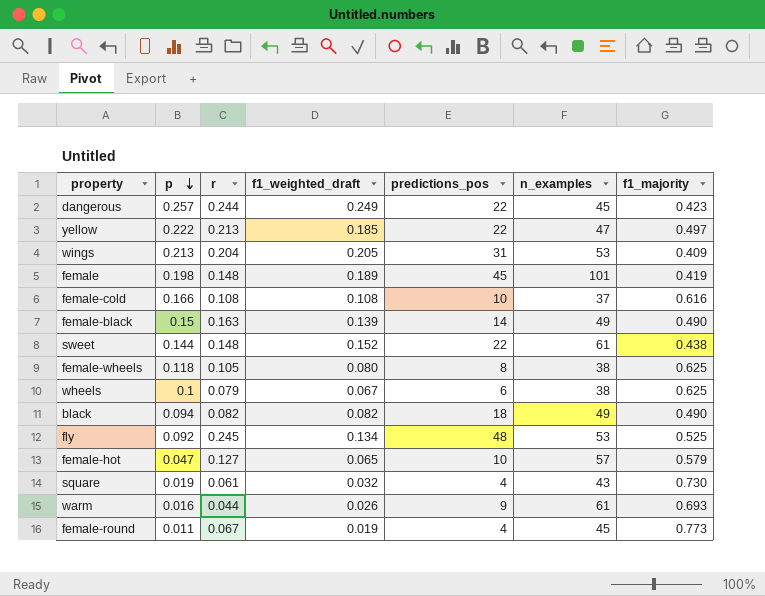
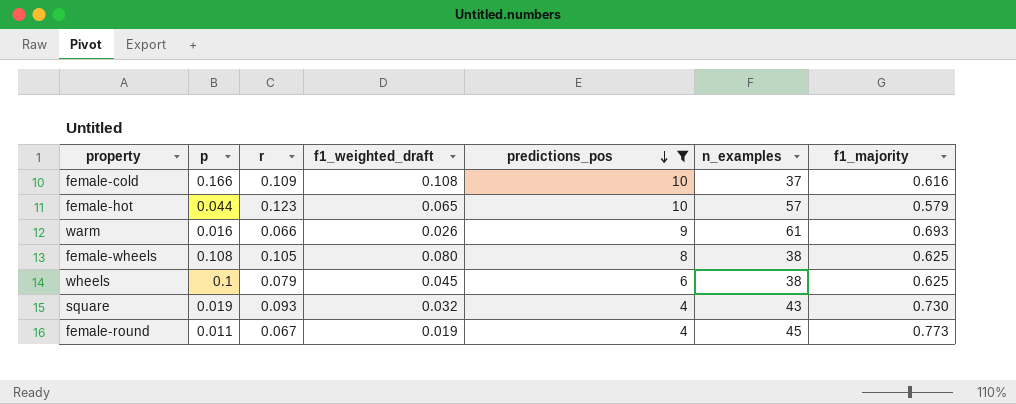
filter: none -> predictions_pos <= 10
row order: p descending -> predictions_pos descending
female-cold | r: 0.108 -> 0.109
female-hot | p: 0.047 -> 0.044
female-hot | r: 0.127 -> 0.123
warm | r: 0.044 -> 0.066
female-wheels | p: 0.118 -> 0.108
wheels | f1_weighted_draft: 0.067 -> 0.045
square | r: 0.061 -> 0.093

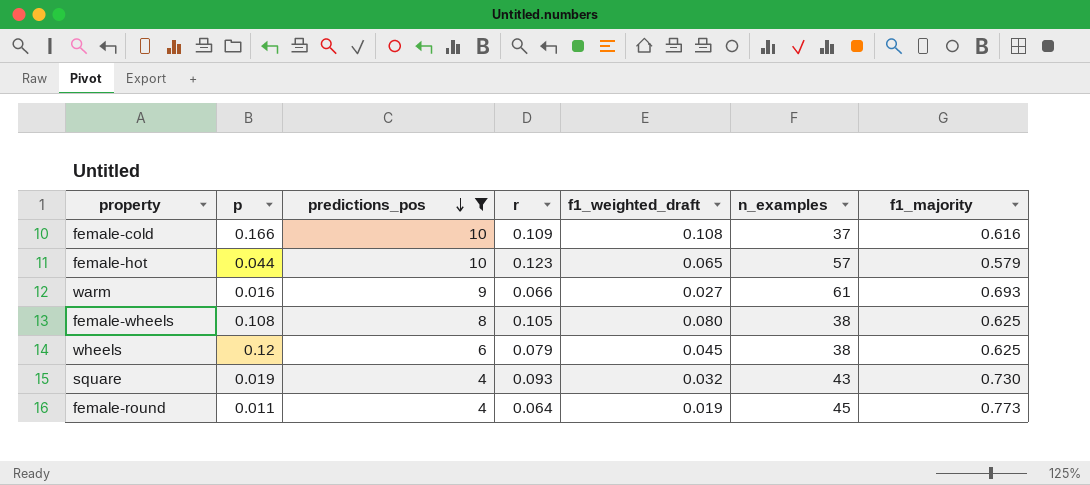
column predictions_pos | position: 5 -> 3
warm | f1_weighted_draft: 0.026 -> 0.027
wheels | p: 0.1 -> 0.12
female-round | r: 0.067 -> 0.064

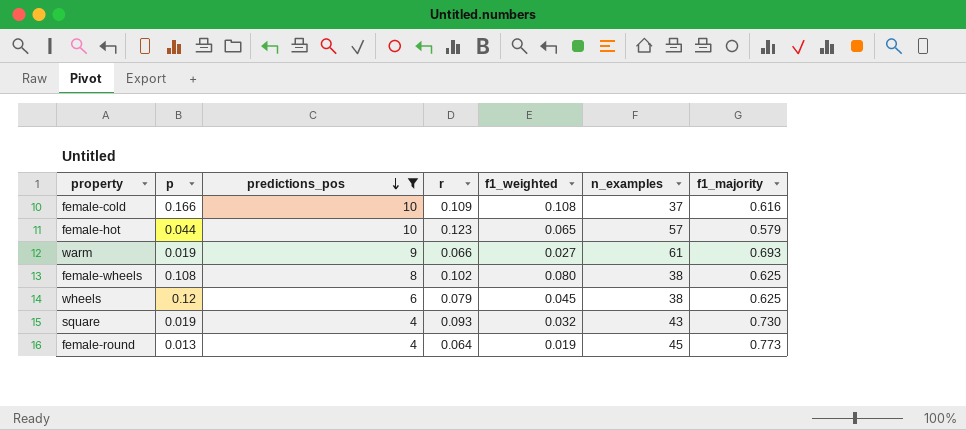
column name: f1_weighted_draft -> f1_weighted
warm | p: 0.016 -> 0.019
female-wheels | r: 0.105 -> 0.102
female-round | p: 0.011 -> 0.013

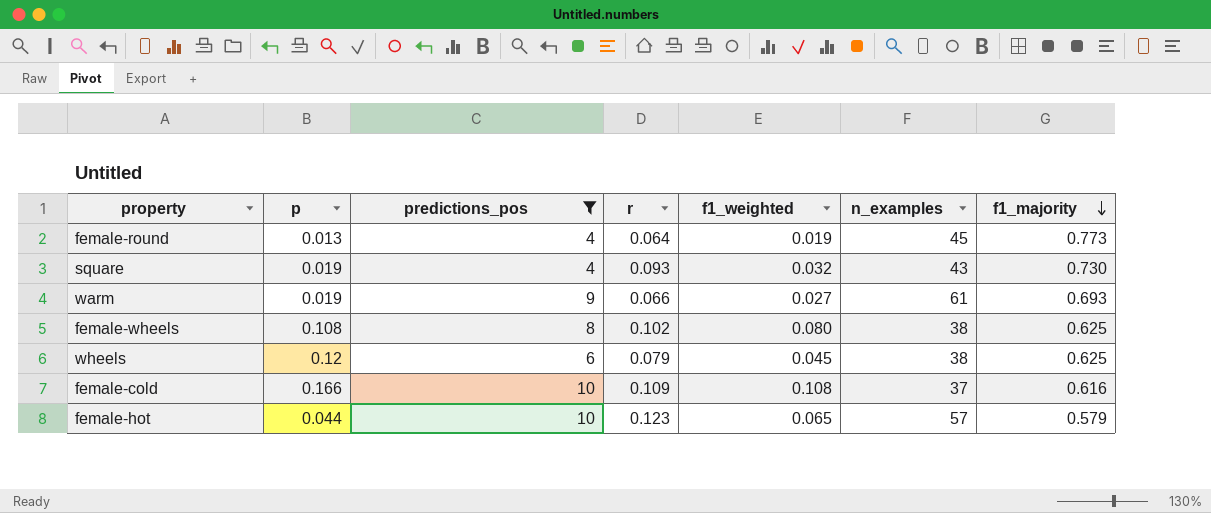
row order: predictions_pos descending -> f1_majority descending

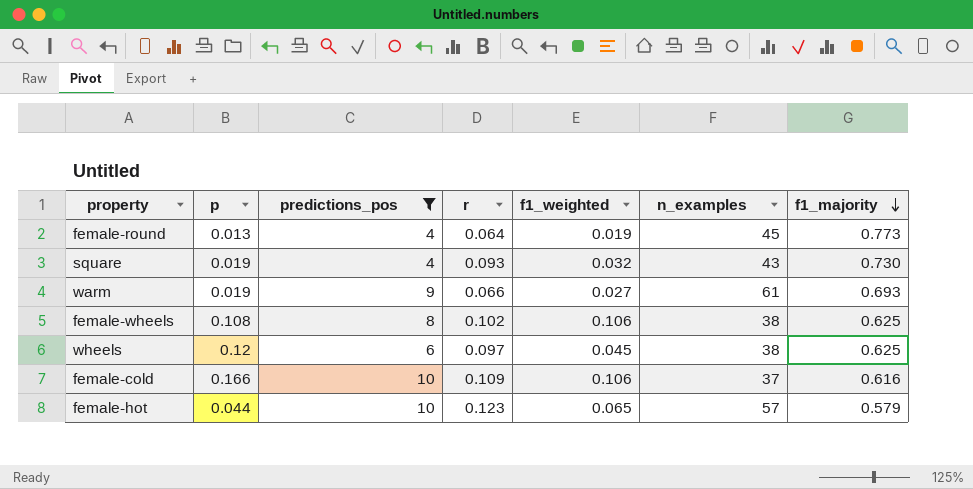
female-wheels | f1_weighted: 0.080 -> 0.106
wheels | r: 0.079 -> 0.097
female-cold | f1_weighted: 0.108 -> 0.106

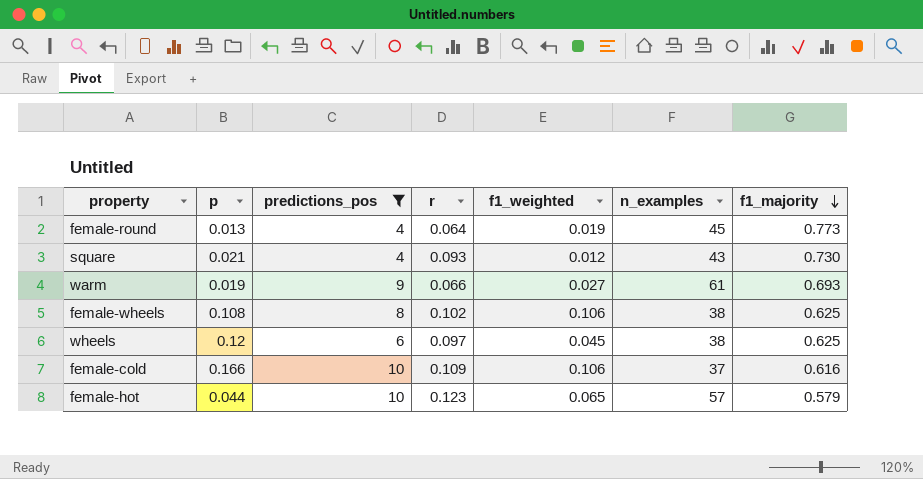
square | p: 0.019 -> 0.021
square | f1_weighted: 0.032 -> 0.012

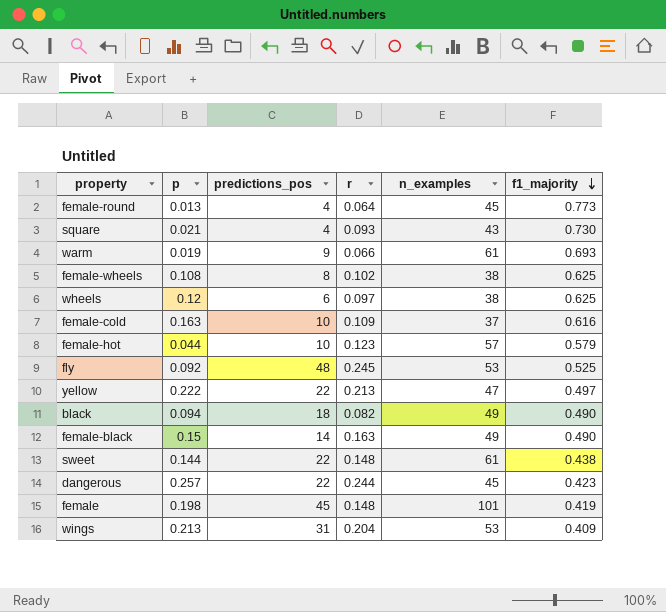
filter: predictions_pos <= 10 -> none
column f1_weighted | position: 5 -> none
female-cold | p: 0.166 -> 0.163

